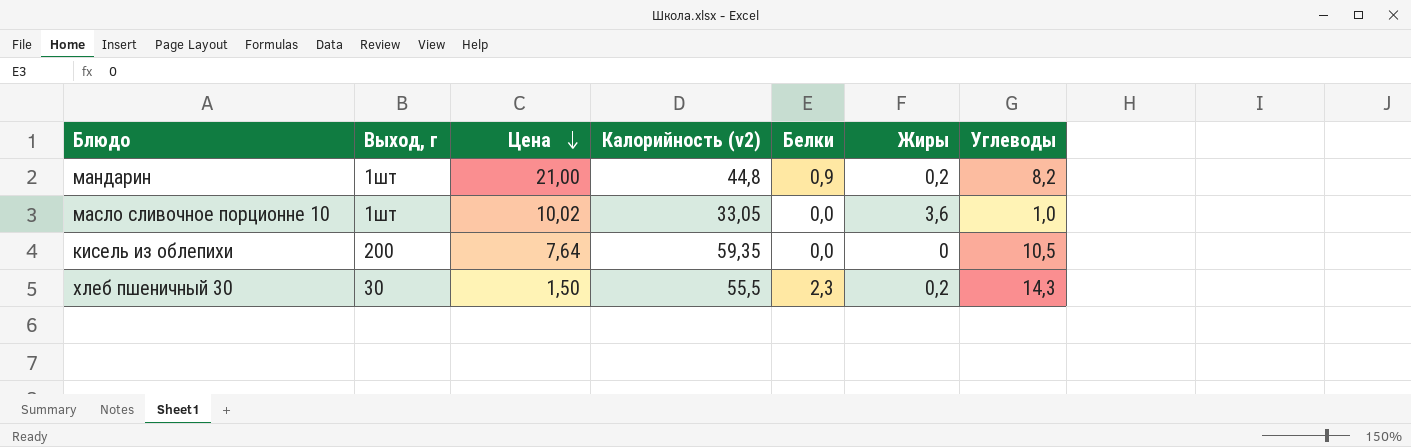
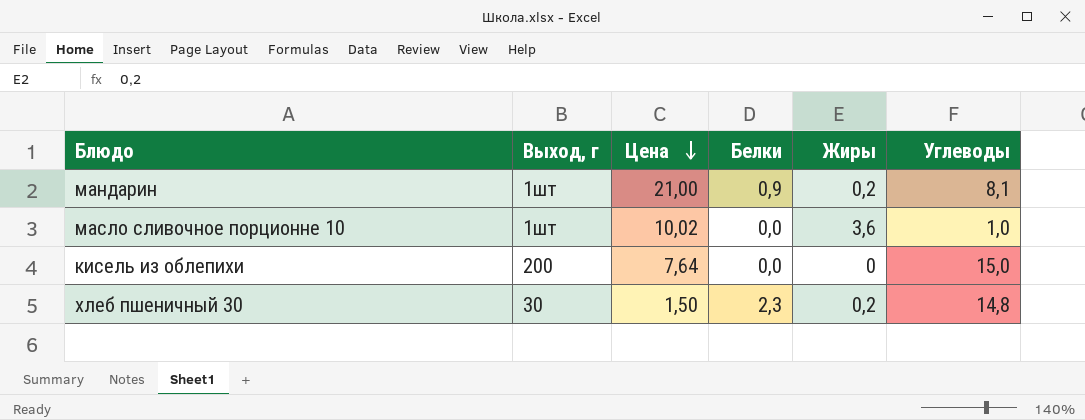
column Калорийность (v2) | position: 4 -> none
мандарин | Углеводы: 8,2 -> 8,1
кисель из облепихи | Углеводы: 10,5 -> 15,0
хлеб пшеничный 30 | Углеводы: 14,3 -> 14,8

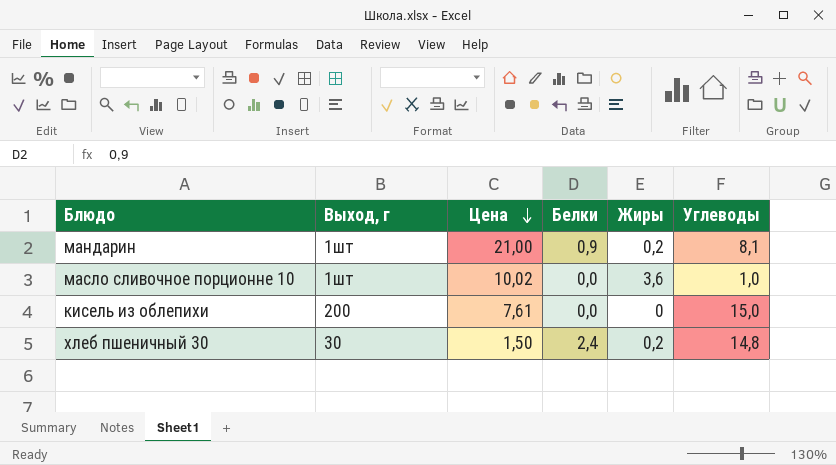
кисель из облепихи | Цена: 7,64 -> 7,61
хлеб пшеничный 30 | Белки: 2,3 -> 2,4

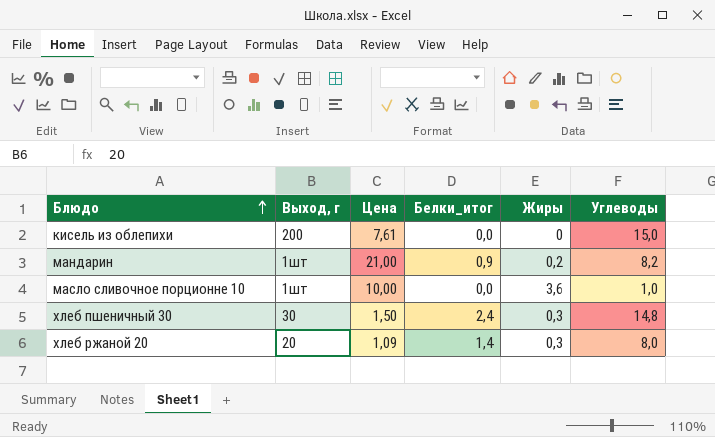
row order: Цена descending -> Блюдо ascending
column name: Белки -> Белки_итог
мандарин | Углеводы: 8,1 -> 8,2
масло сливочное порционне 10 | Цена: 10,02 -> 10,00
хлеб пшеничный 30 | Жиры: 0,2 -> 0,3
row хлеб ржаной 20: none -> 20 | 1,09 | 1,4 | 0,3 | 8,0

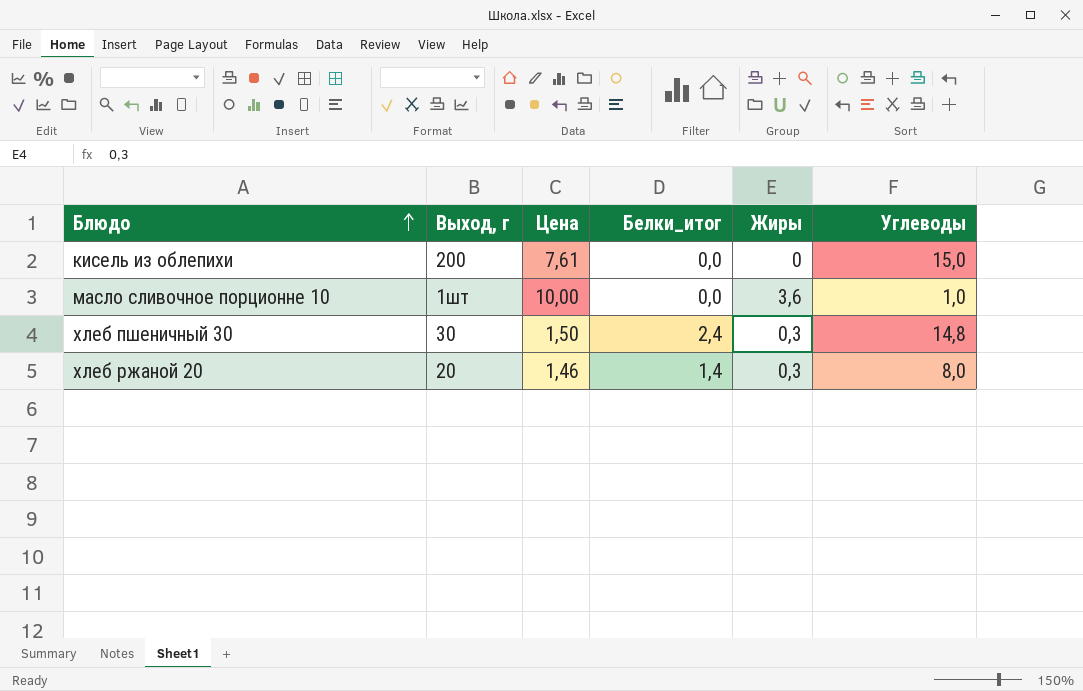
row мандарин: 1шт | 21,00 | 0,9 | 0,2 | 8,2 -> none
хлеб ржаной 20 | Цена: 1,09 -> 1,46

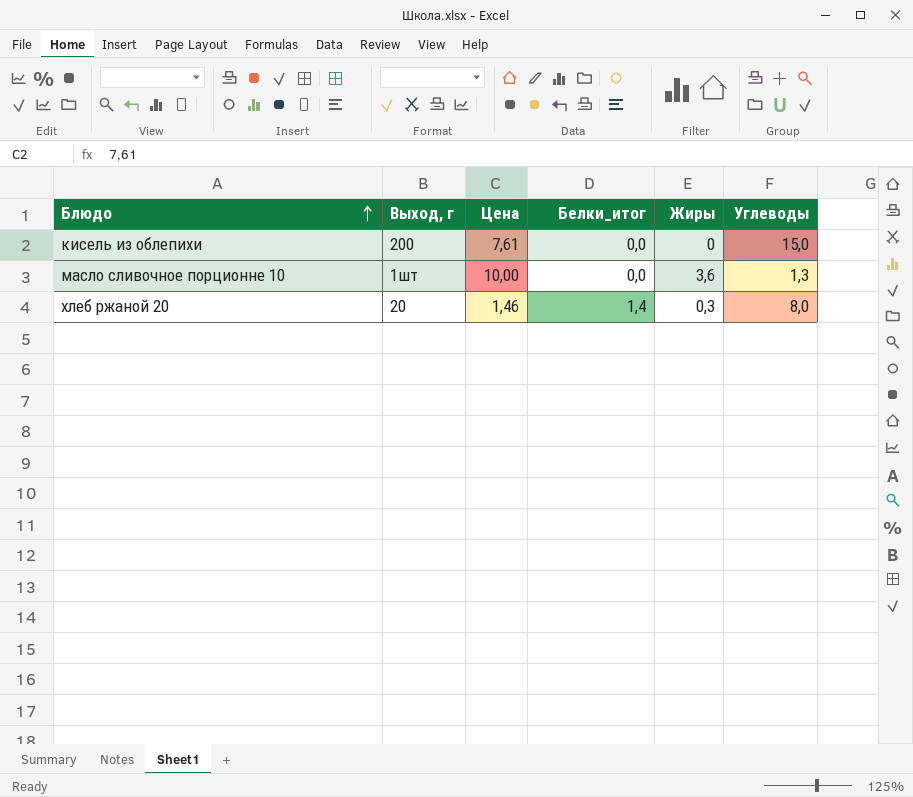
row хлеб пшеничный 30: 30 | 1,50 | 2,4 | 0,3 | 14,8 -> none
масло сливочное порционне 10 | Углеводы: 1,0 -> 1,3

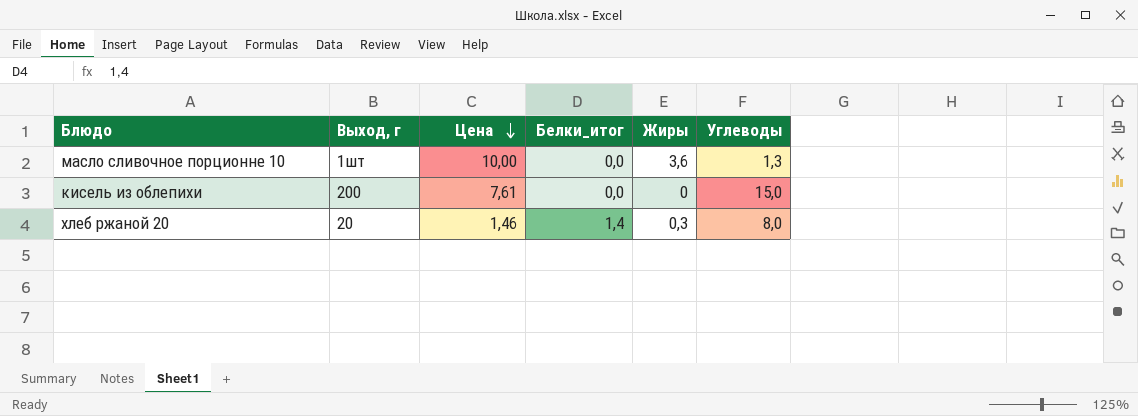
row order: Блюдо ascending -> Цена descending

